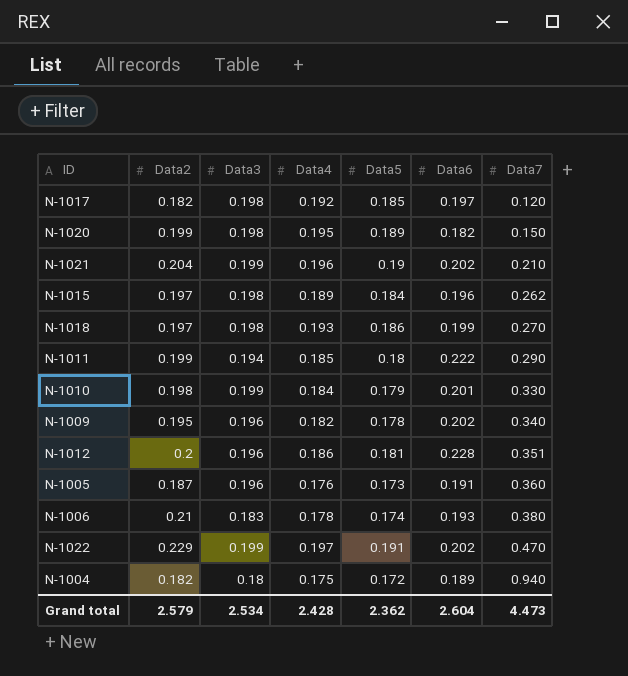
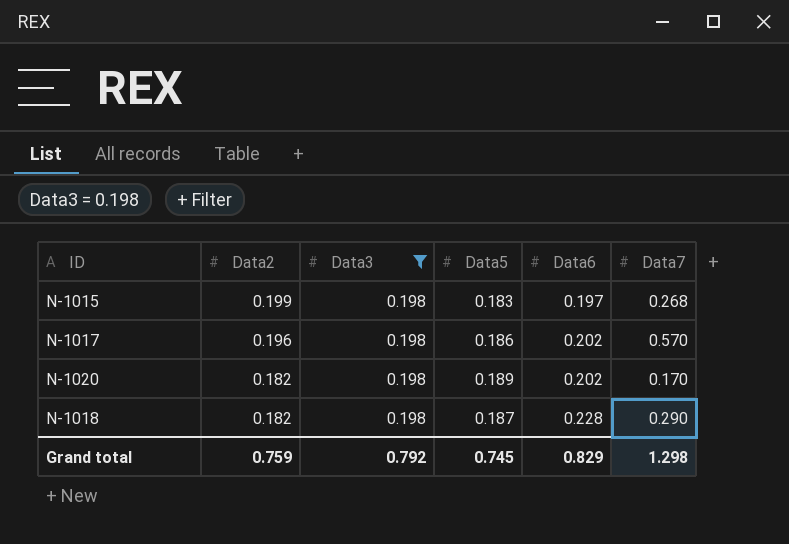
filter: none -> Data3 = 0.198
row order: Data7 ascending -> Data2 descending
column Data4 | position: 4 -> none
N-1015 | Data2: 0.197 -> 0.199
N-1015 | Data5: 0.184 -> 0.183
N-1015 | Data6: 0.196 -> 0.197
N-1015 | Data7: 0.262 -> 0.268
N-1017 | Data2: 0.182 -> 0.196
N-1017 | Data5: 0.185 -> 0.186
N-1017 | Data6: 0.197 -> 0.202
N-1017 | Data7: 0.120 -> 0.570
N-1020 | Data2: 0.199 -> 0.182
N-1020 | Data6: 0.182 -> 0.202
N-1020 | Data7: 0.150 -> 0.170
N-1018 | Data2: 0.197 -> 0.182
N-1018 | Data5: 0.186 -> 0.187
N-1018 | Data6: 0.199 -> 0.228
N-1018 | Data7: 0.270 -> 0.290
Grand total | Data2: 2.579 -> 0.759
Grand total | Data3: 2.534 -> 0.792
Grand total | Data5: 2.362 -> 0.745
Grand total | Data6: 2.604 -> 0.829
Grand total | Data7: 4.473 -> 1.298

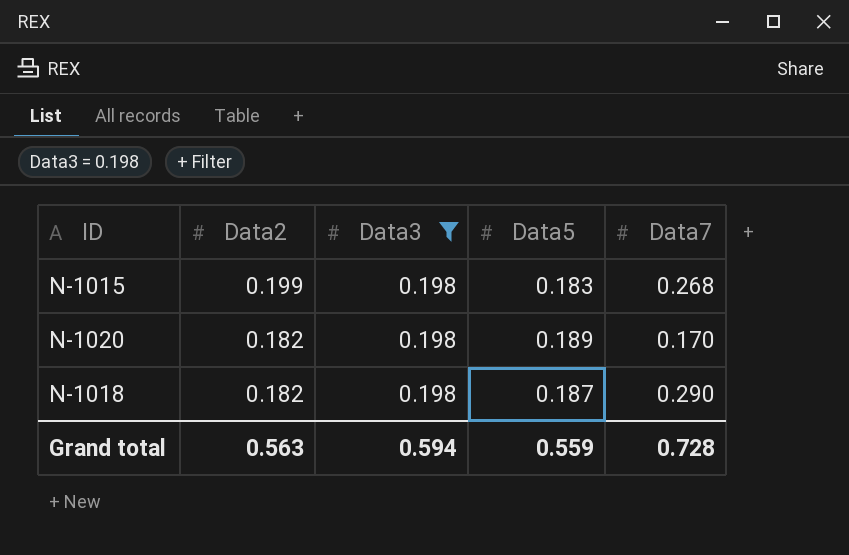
column Data6 | position: 5 -> none
row N-1017: 0.196 | 0.198 | 0.186 | 0.202 | 0.570 -> none
Grand total | Data2: 0.759 -> 0.563
Grand total | Data3: 0.792 -> 0.594
Grand total | Data5: 0.745 -> 0.559
Grand total | Data7: 1.298 -> 0.728

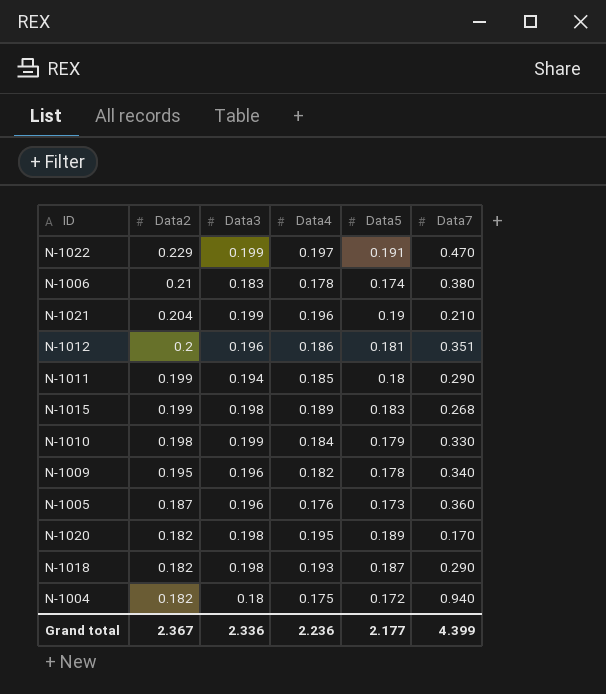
filter: Data3 = 0.198 -> none
column Data4 | position: none -> 4
Grand total | Data2: 0.563 -> 2.367
Grand total | Data3: 0.594 -> 2.336
Grand total | Data5: 0.559 -> 2.177
Grand total | Data7: 0.728 -> 4.399

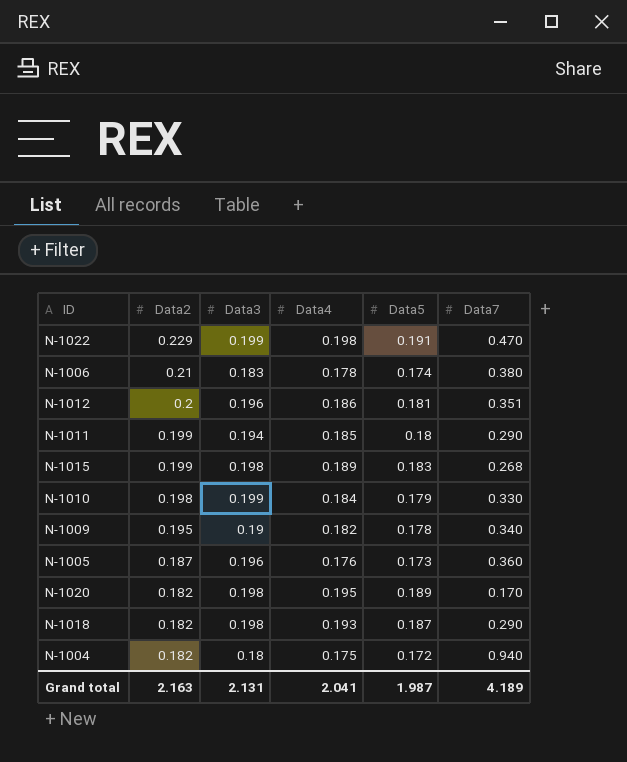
row N-1021: 0.204 | 0.199 | 0.196 | 0.19 | 0.210 -> none
N-1022 | Data4: 0.197 -> 0.198
N-1009 | Data3: 0.196 -> 0.19
Grand total | Data2: 2.367 -> 2.163
Grand total | Data3: 2.336 -> 2.131
Grand total | Data4: 2.236 -> 2.041
Grand total | Data5: 2.177 -> 1.987
Grand total | Data7: 4.399 -> 4.189

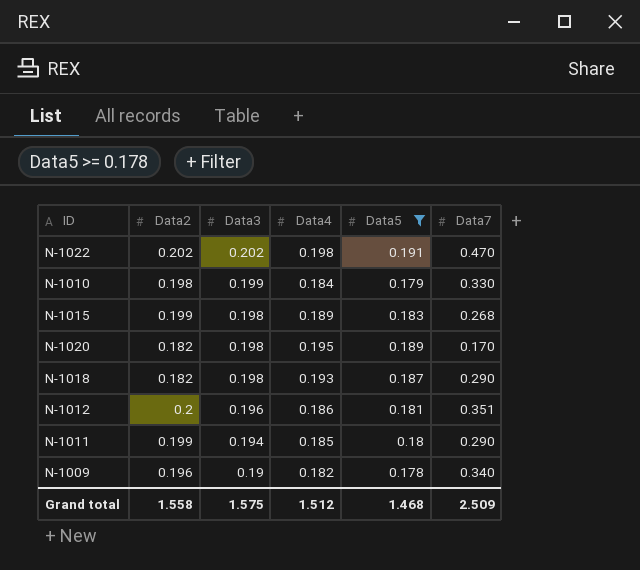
filter: none -> Data5 >= 0.178
row order: Data2 descending -> Data3 descending
N-1022 | Data2: 0.229 -> 0.202
N-1022 | Data3: 0.199 -> 0.202
N-1009 | Data2: 0.195 -> 0.196
Grand total | Data2: 2.163 -> 1.558
Grand total | Data3: 2.131 -> 1.575
Grand total | Data4: 2.041 -> 1.512
Grand total | Data5: 1.987 -> 1.468
Grand total | Data7: 4.189 -> 2.509

